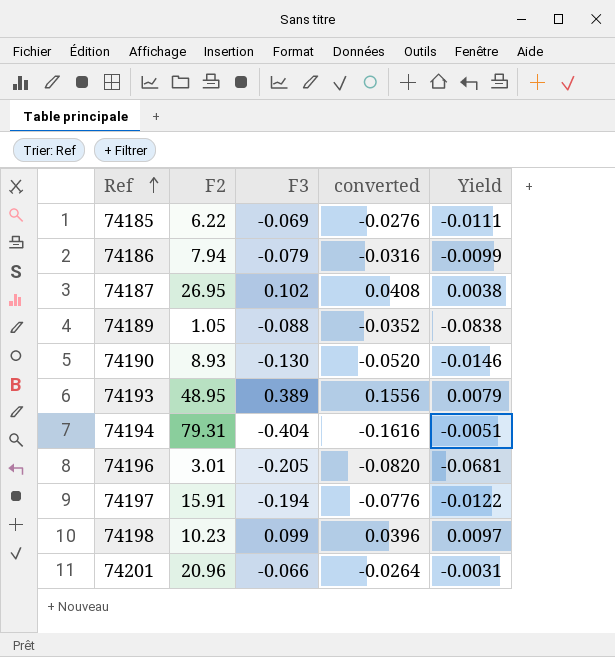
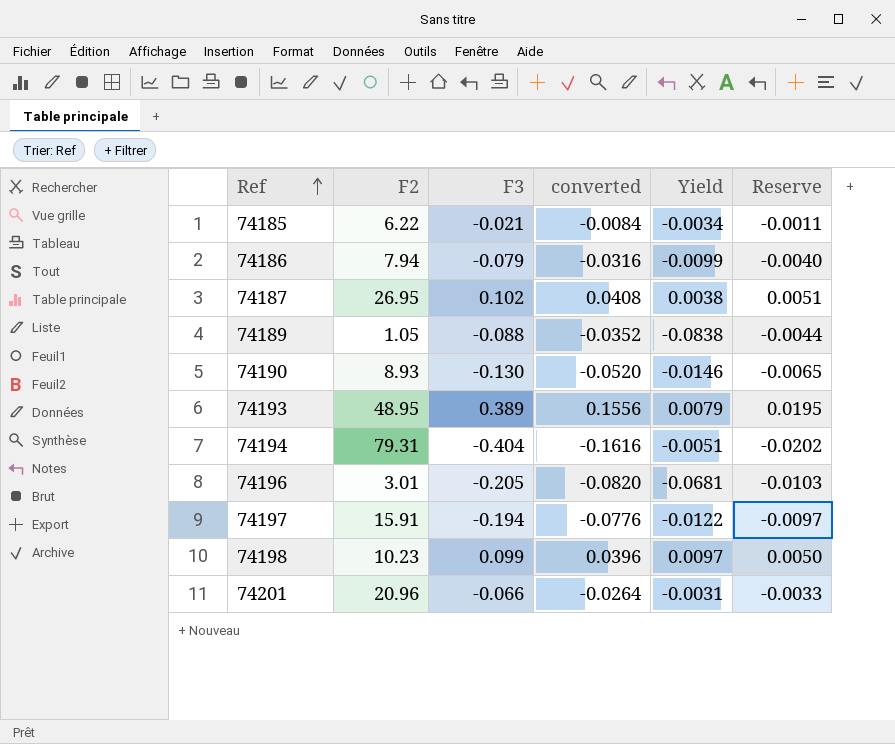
column Reserve | formula: none -> [F3] * 0.05
74185 | F3: -0.069 -> -0.021
74185 | converted: -0.0276 -> -0.0084
74185 | Yield: -0.0111 -> -0.0034

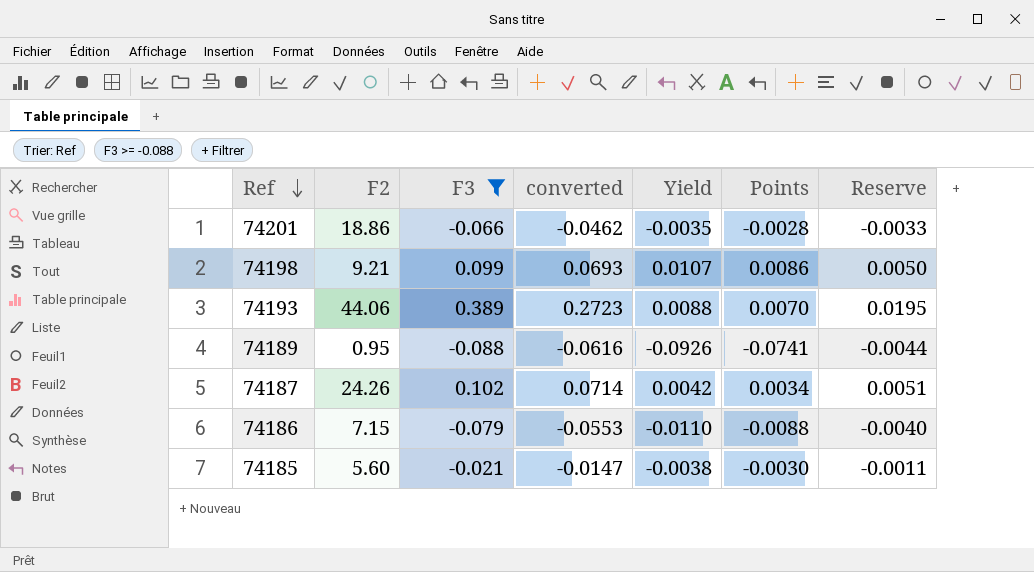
filter: none -> F3 >= -0.088
row order: Ref ascending -> Ref descending
column converted | formula: [F3] * 0.4 -> [F3] * 0.7
column Points | formula: none -> [Yield] * 0.8
74201 | F2: 20.96 -> 18.86
74201 | Yield: -0.0031 -> -0.0035
74198 | F2: 10.23 -> 9.21
74198 | Yield: 0.0097 -> 0.0107
74193 | F2: 48.95 -> 44.06
74193 | Yield: 0.0079 -> 0.0088
74189 | F2: 1.05 -> 0.95
74189 | Yield: -0.0838 -> -0.0926
74187 | F2: 26.95 -> 24.26
74187 | Yield: 0.0038 -> 0.0042
74186 | F2: 7.94 -> 7.15
74186 | Yield: -0.0099 -> -0.0110
74185 | F2: 6.22 -> 5.60
74185 | Yield: -0.0034 -> -0.0038

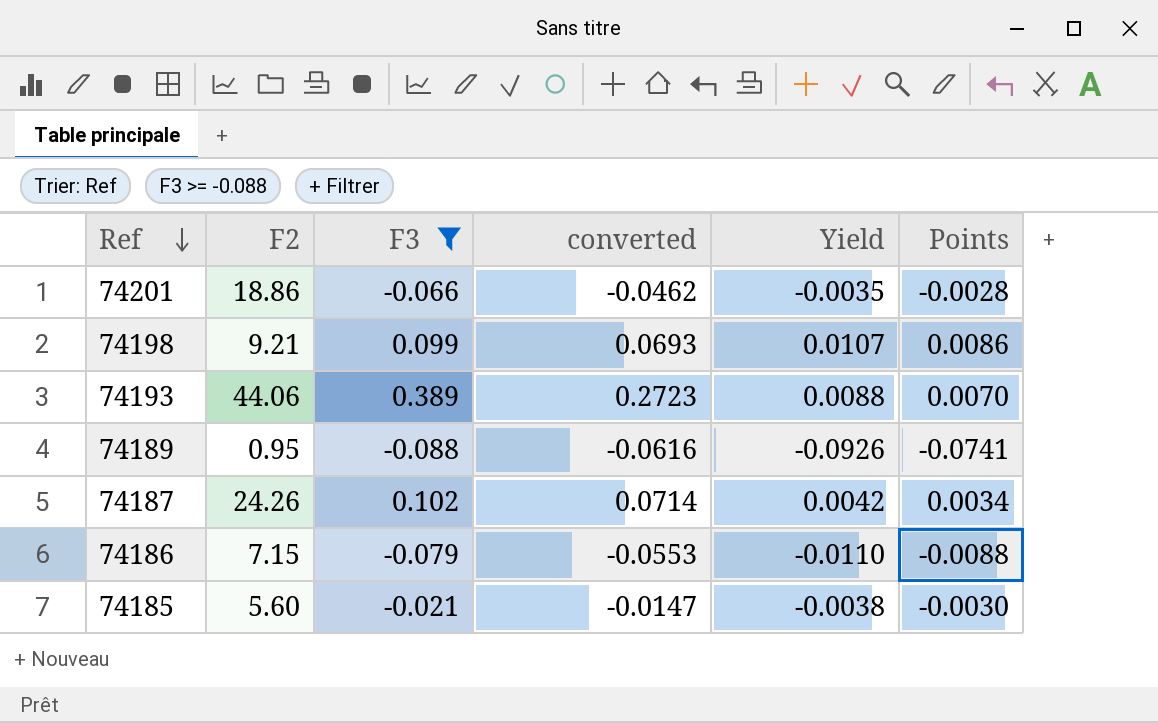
column Reserve | formula: [F3] * 0.05 -> none

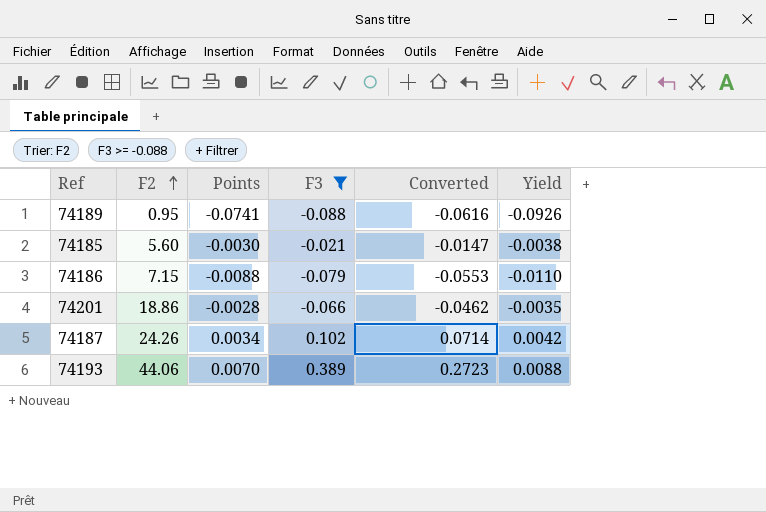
row order: Ref descending -> F2 ascending
column Points | position: 6 -> 3
column name: converted -> Converted
row 74198: 9.21 | 0.099 | 0.0693 | 0.0107 | 0.0086 -> none

